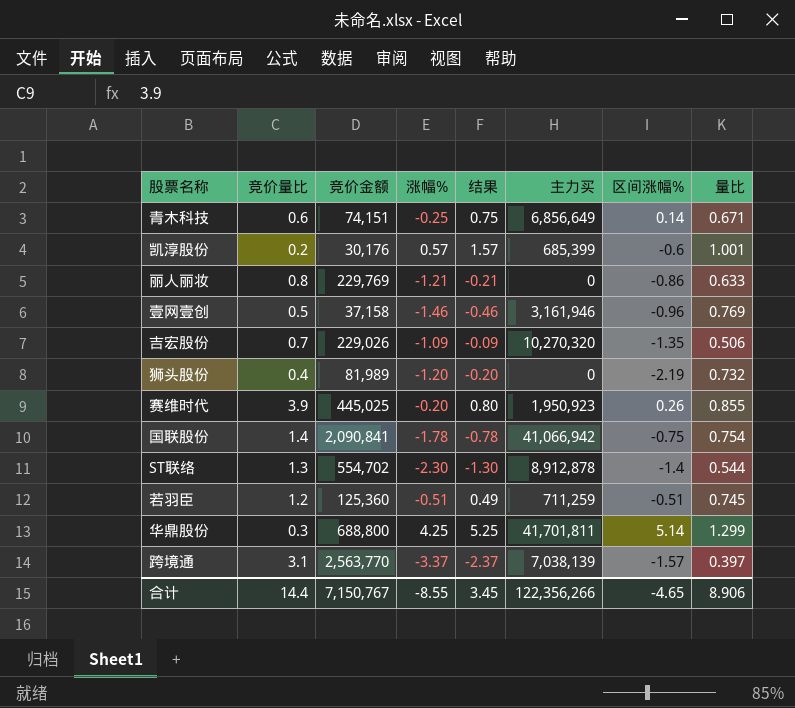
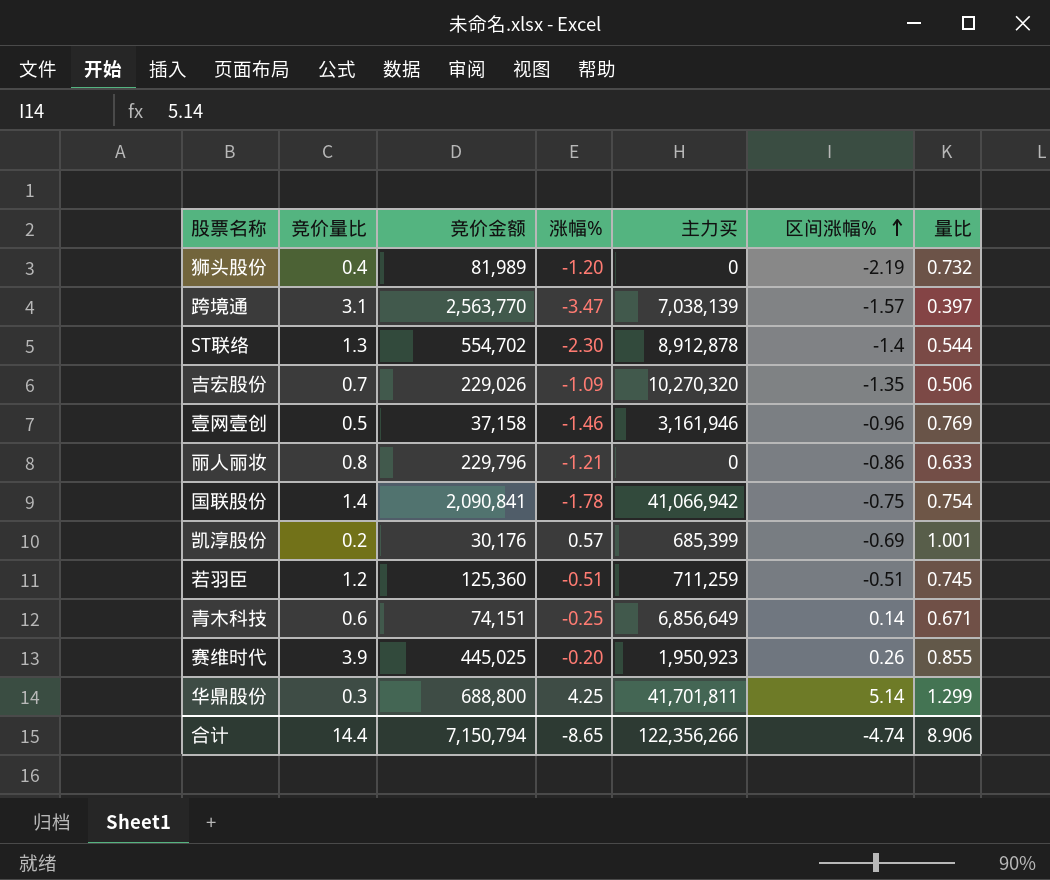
row order: none -> 区间涨幅% ascending
column 结果 | formula: [涨幅%] + 1 -> none
跨境通 | 涨幅%: -3.37 -> -3.47
丽人丽妆 | 竞价金额: 229,769 -> 229,796
凯淳股份 | 区间涨幅%: -0.6 -> -0.69
合计 | 竞价金额: 7,150,767 -> 7,150,794
合计 | 涨幅%: -8.55 -> -8.65
合计 | 区间涨幅%: -4.65 -> -4.74

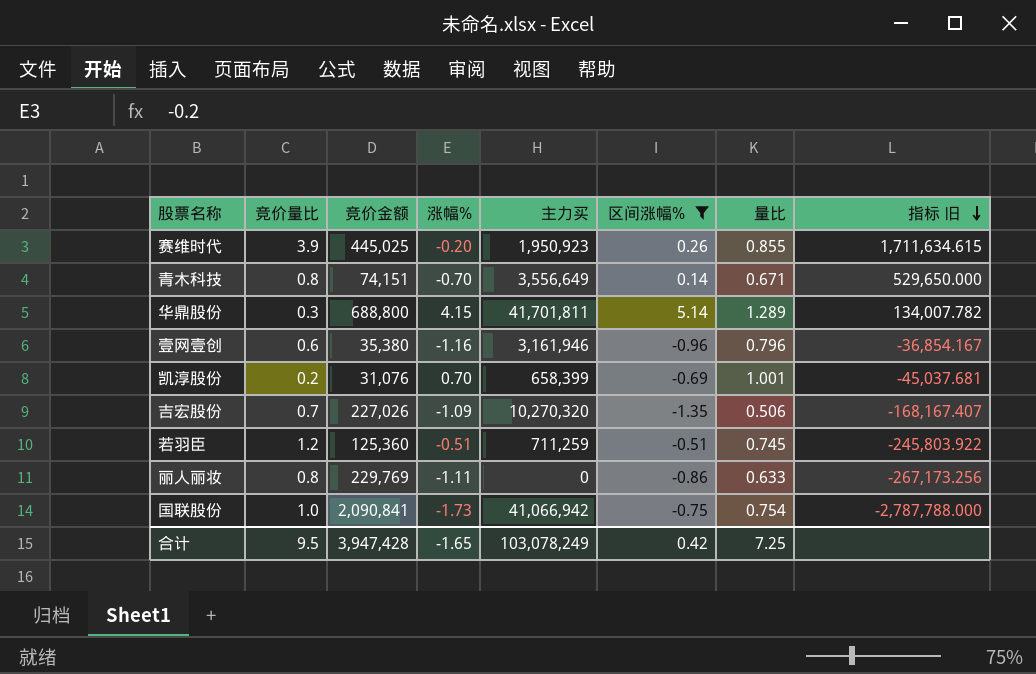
filter: none -> 区间涨幅% >= -1.35
row order: 区间涨幅% ascending -> 指标 旧 descending
column 指标 旧 | formula: none -> [竞价金额] / [区间涨幅%]
青木科技 | 竞价量比: 0.6 -> 0.8
青木科技 | 涨幅%: -0.25 -> -0.70
青木科技 | 主力买: 6,856,649 -> 3,556,649
华鼎股份 | 涨幅%: 4.25 -> 4.15
华鼎股份 | 量比: 1.299 -> 1.289
壹网壹创 | 竞价量比: 0.5 -> 0.6
壹网壹创 | 竞价金额: 37,158 -> 35,380
壹网壹创 | 涨幅%: -1.46 -> -1.16
壹网壹创 | 量比: 0.769 -> 0.796
凯淳股份 | 竞价金额: 30,176 -> 31,076
凯淳股份 | 涨幅%: 0.57 -> 0.70
凯淳股份 | 主力买: 685,399 -> 658,399
吉宏股份 | 竞价金额: 229,026 -> 227,026
丽人丽妆 | 竞价金额: 229,796 -> 229,769
丽人丽妆 | 涨幅%: -1.21 -> -1.11
国联股份 | 竞价量比: 1.4 -> 1.0
国联股份 | 涨幅%: -1.78 -> -1.73
合计 | 竞价量比: 14.4 -> 9.5
合计 | 竞价金额: 7,150,794 -> 3,947,428
合计 | 涨幅%: -8.65 -> -1.65
合计 | 主力买: 122,356,266 -> 103,078,249
合计 | 区间涨幅%: -4.74 -> 0.42
合计 | 量比: 8.906 -> 7.25

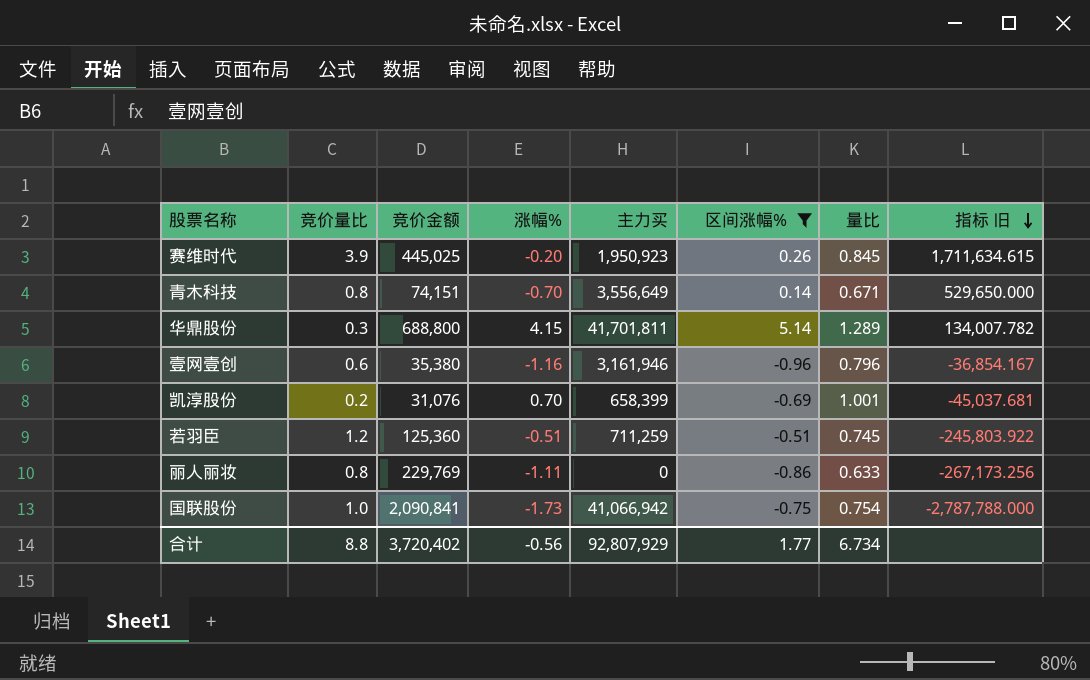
row 吉宏股份: 0.7 | 227,026 | -1.09 | 10,270,320 | -1.35 | 0.506 | -168,167.407 -> none
赛维时代 | 量比: 0.855 -> 0.845
合计 | 竞价量比: 9.5 -> 8.8
合计 | 竞价金额: 3,947,428 -> 3,720,402
合计 | 涨幅%: -1.65 -> -0.56
合计 | 主力买: 103,078,249 -> 92,807,929
合计 | 区间涨幅%: 0.42 -> 1.77
合计 | 量比: 7.25 -> 6.734

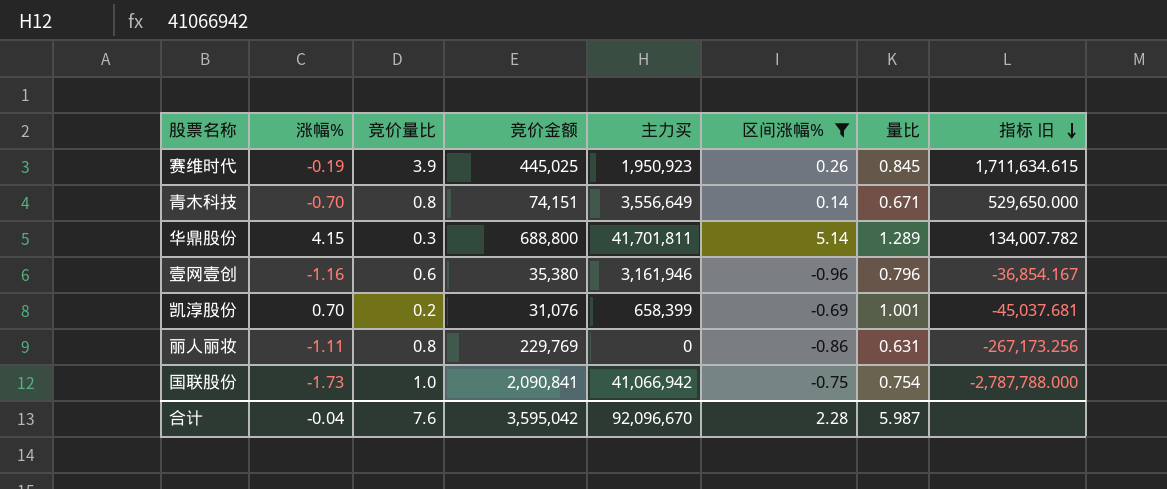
column 涨幅% | position: 4 -> 2
row 若羽臣: 1.2 | 125,360 | -0.51 | 711,259 | -0.51 | 0.745 | -245,803.922 -> none
赛维时代 | 涨幅%: -0.20 -> -0.19
丽人丽妆 | 量比: 0.633 -> 0.631
合计 | 涨幅%: -0.56 -> -0.04
合计 | 竞价量比: 8.8 -> 7.6
合计 | 竞价金额: 3,720,402 -> 3,595,042
合计 | 主力买: 92,807,929 -> 92,096,670
合计 | 区间涨幅%: 1.77 -> 2.28
合计 | 量比: 6.734 -> 5.987

